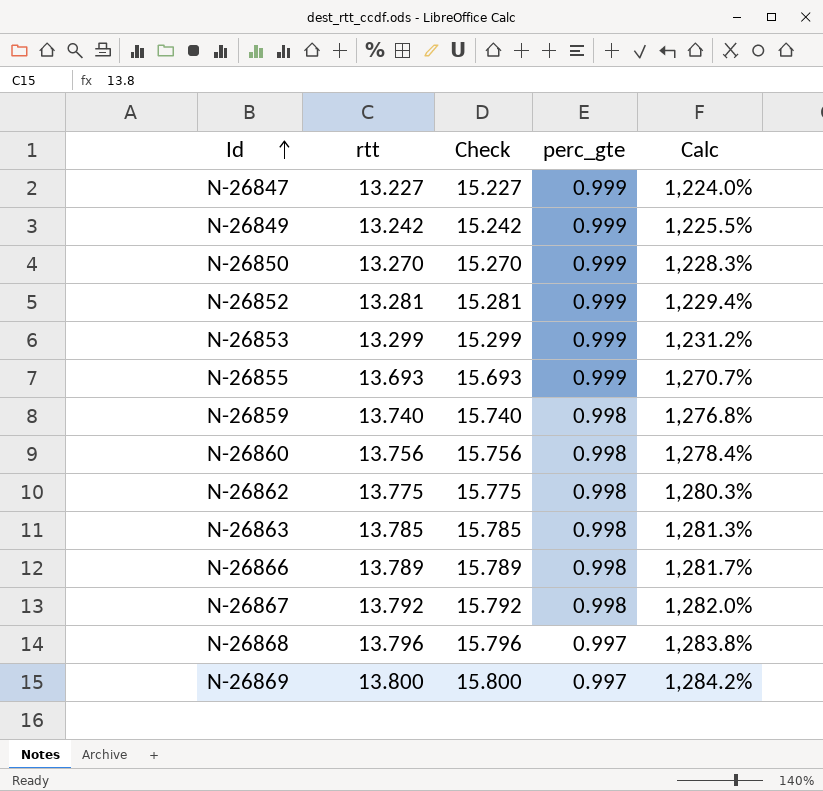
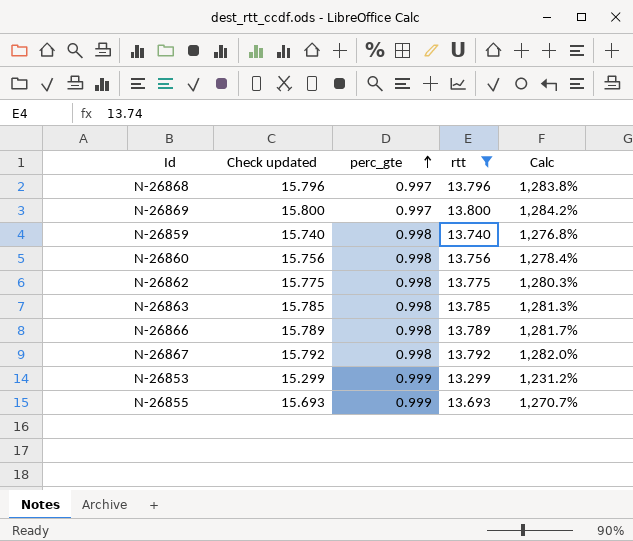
filter: none -> rtt >= 13.299
row order: Id ascending -> perc_gte ascending
column name: Check -> Check updated
column rtt | position: 2 -> 4

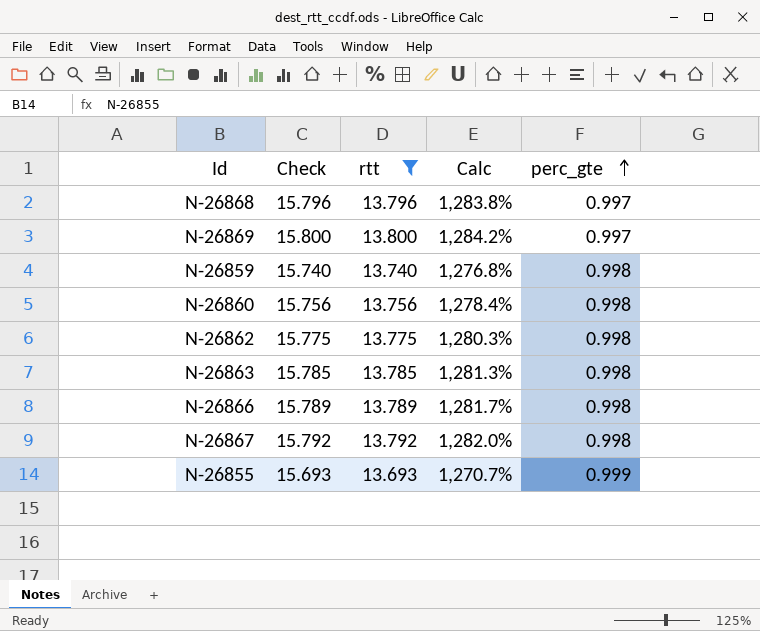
column name: Check updated -> Check
column perc_gte | position: 3 -> 5
row N-26853: 15.299 | 0.999 | 13.299 | 1,231.2% -> none

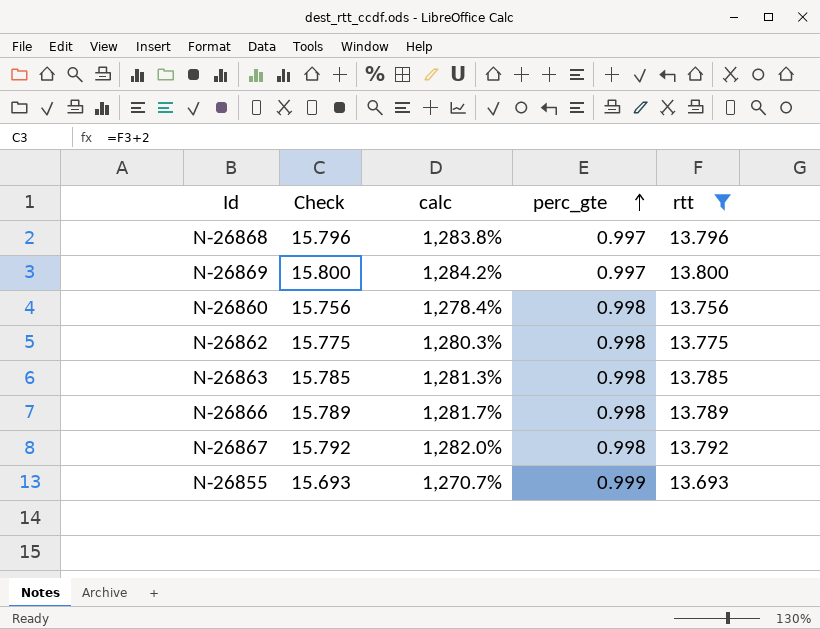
column name: Calc -> calc
column rtt | position: 3 -> 5
row N-26859: 15.740 | 13.740 | 1,276.8% | 0.998 -> none

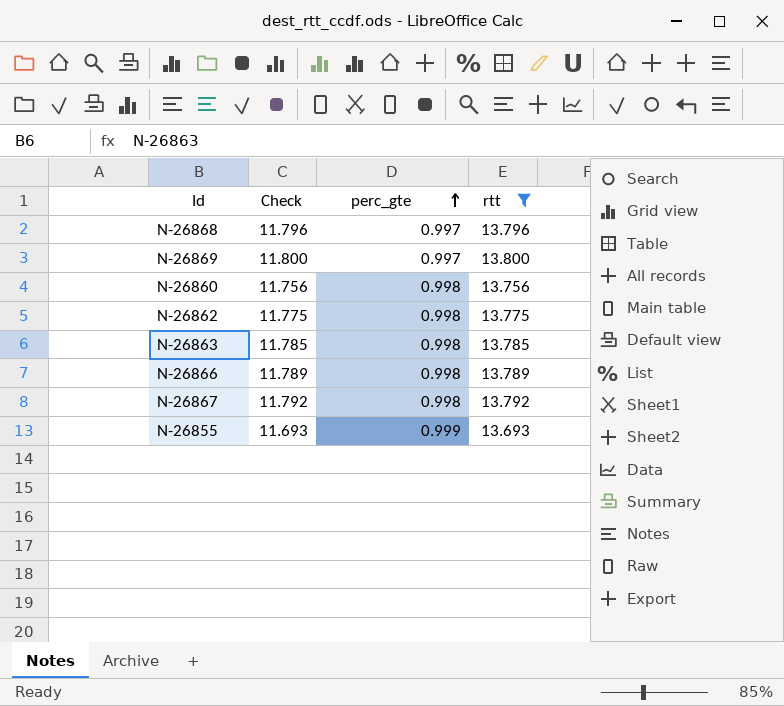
column calc | formula: ([rtt] - [perc_gte]) / [perc_gte] -> none
column Check | formula: [rtt] + 2 -> [rtt] - 2

